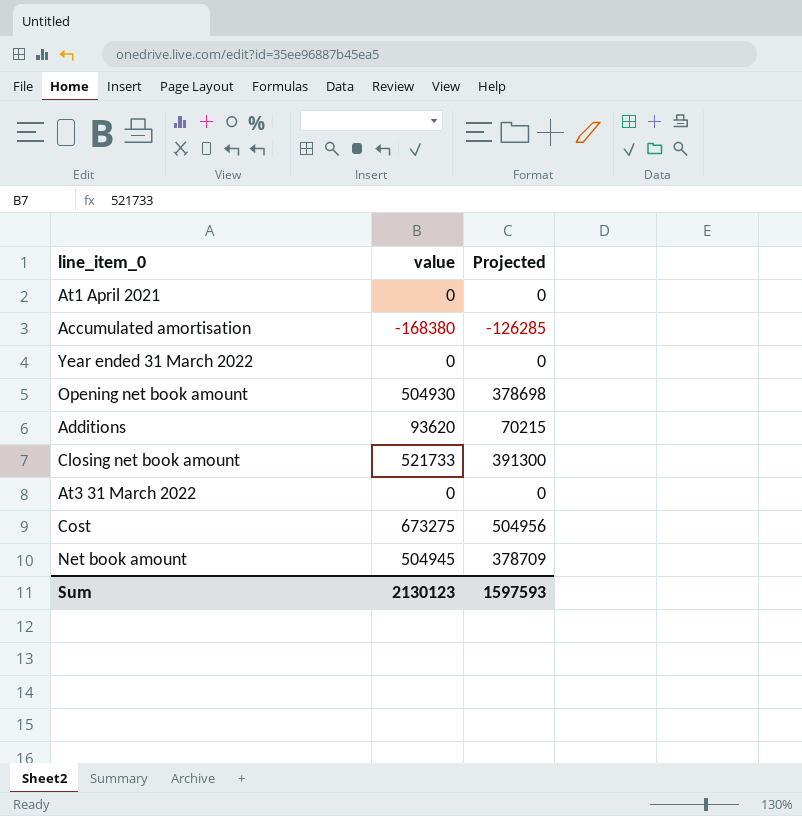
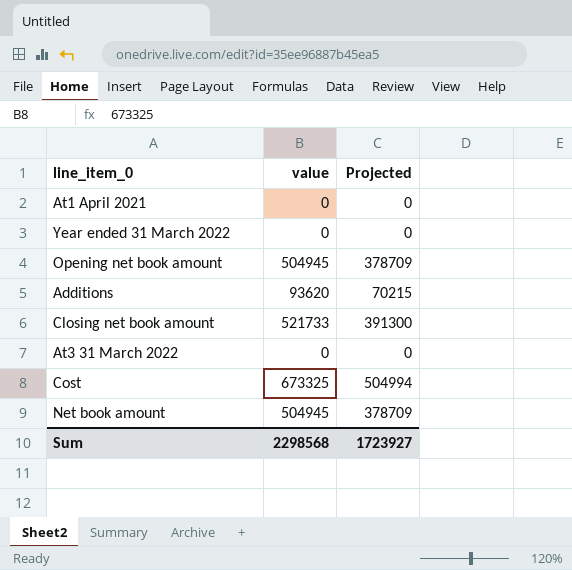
row Accumulated amortisation: -168380 | -126285 -> none
Opening net book amount | value: 504930 -> 504945
Opening net book amount | Projected: 378698 -> 378709
Cost | value: 673275 -> 673325
Cost | Projected: 504956 -> 504994
Sum | value: 2130123 -> 2298568
Sum | Projected: 1597593 -> 1723927

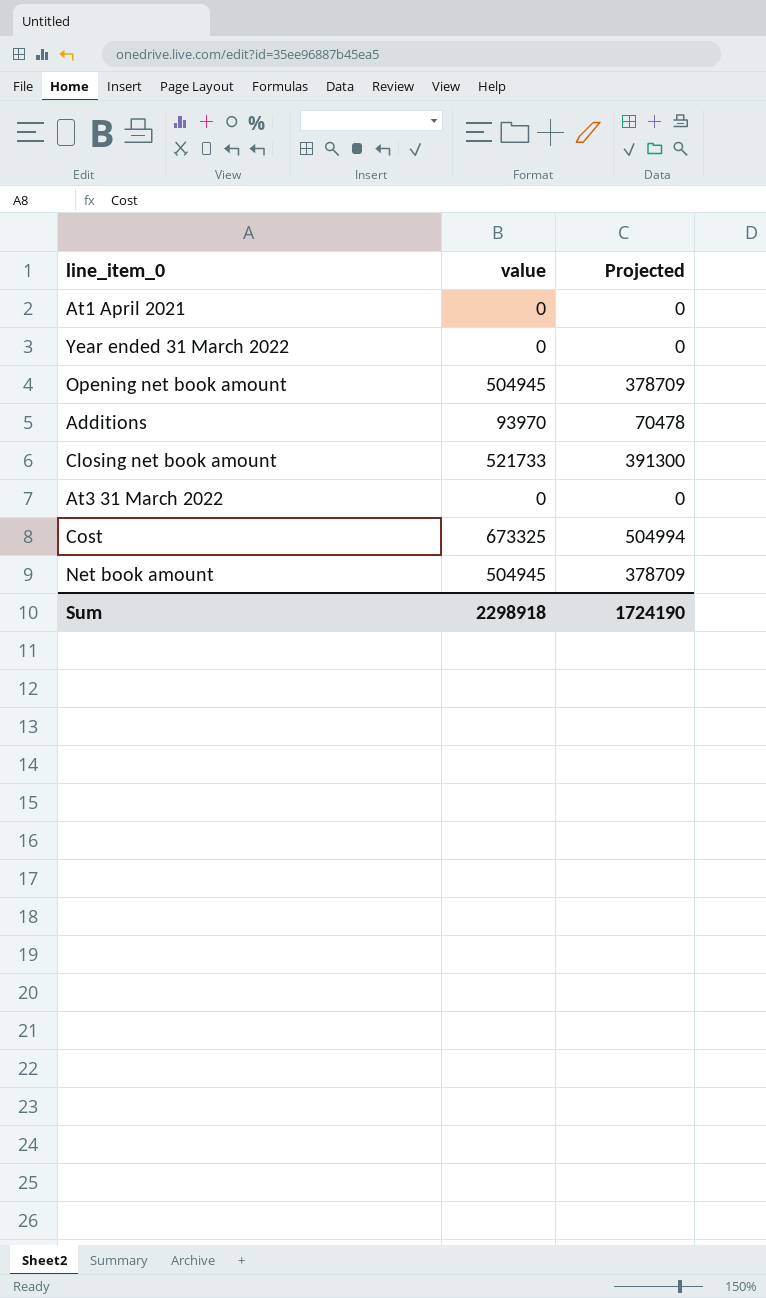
Additions | value: 93620 -> 93970
Additions | Projected: 70215 -> 70478
Sum | value: 2298568 -> 2298918
Sum | Projected: 1723927 -> 1724190

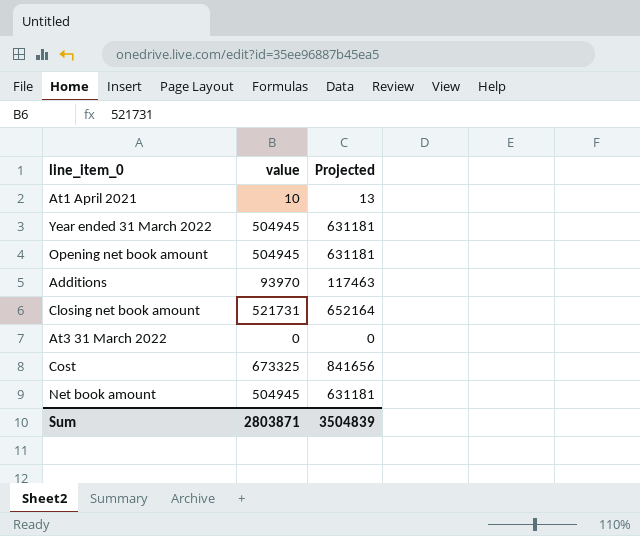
column Projected | formula: [value] * 0.75 -> [value] * 1.25
At1 April 2021 | value: 0 -> 10
Year ended 31 March 2022 | value: 0 -> 504945
Closing net book amount | value: 521733 -> 521731
Sum | value: 2298918 -> 2803871
Sum | Projected: 1724190 -> 3504839

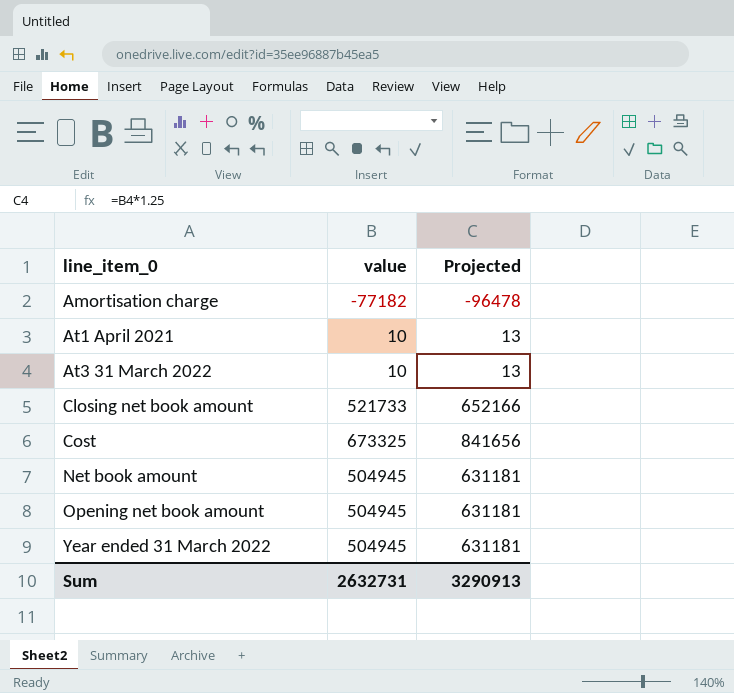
row order: none -> line_item_0 ascending
row Additions: 93970 | 117463 -> none
row Amortisation charge: none -> -77182 | -96478
At3 31 March 2022 | value: 0 -> 10
At3 31 March 2022 | Projected: 0 -> 13
Closing net book amount | value: 521731 -> 521733
Closing net book amount | Projected: 652164 -> 652166
Sum | value: 2803871 -> 2632731
Sum | Projected: 3504839 -> 3290913

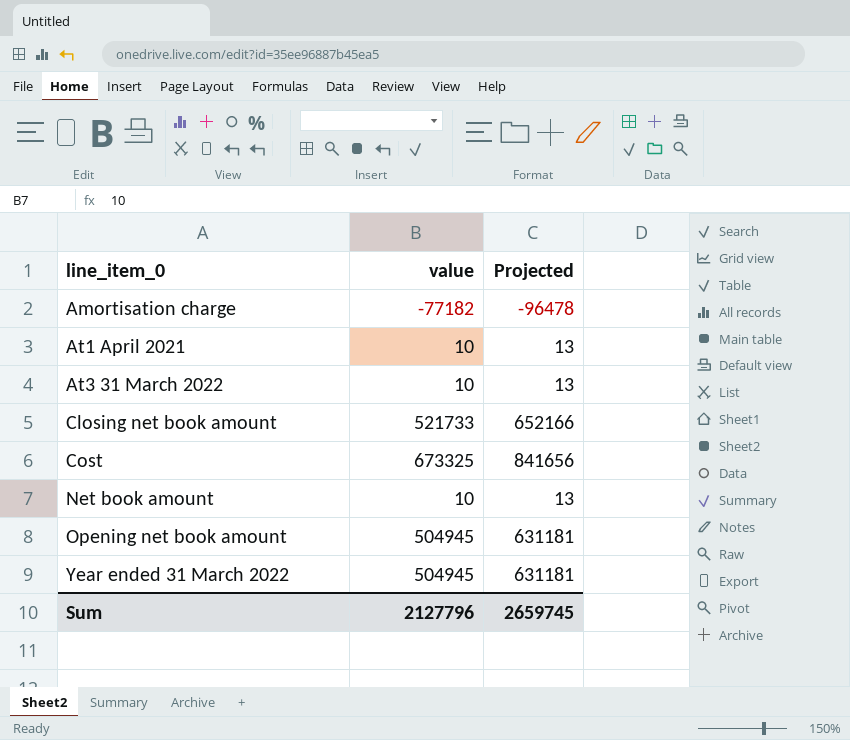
Net book amount | value: 504945 -> 10
Net book amount | Projected: 631181 -> 13
Sum | value: 2632731 -> 2127796
Sum | Projected: 3290913 -> 2659745

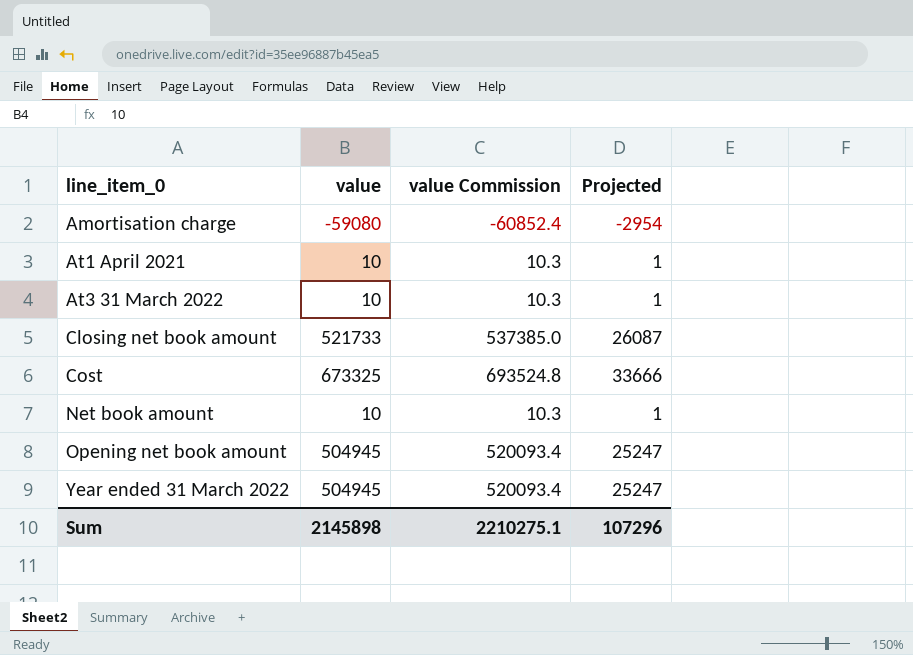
column value Commission | formula: none -> [value] * 1.03
column Projected | formula: [value] * 1.25 -> [value] * 0.05
Amortisation charge | value: -77182 -> -59080
Sum | value: 2127796 -> 2145898
Sum | Projected: 2659745 -> 107296

